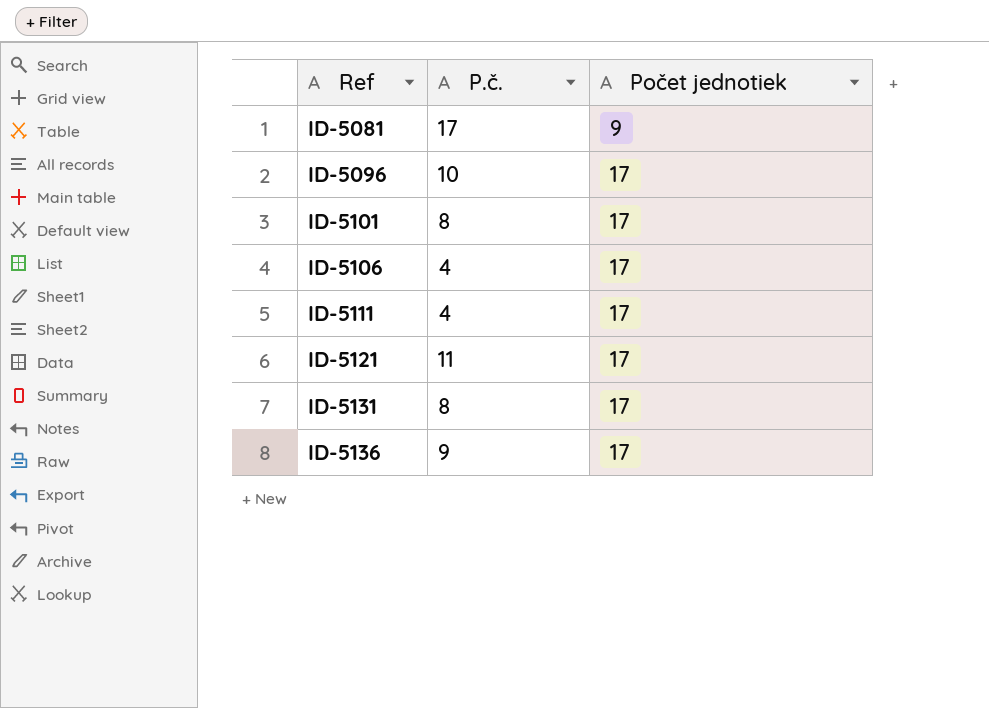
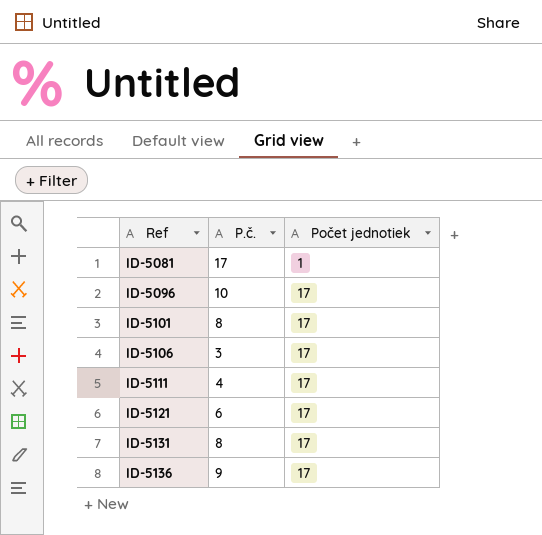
ID-5081 | Počet jednotiek: 9 -> 1
ID-5106 | P.č.: 4 -> 3
ID-5121 | P.č.: 11 -> 6

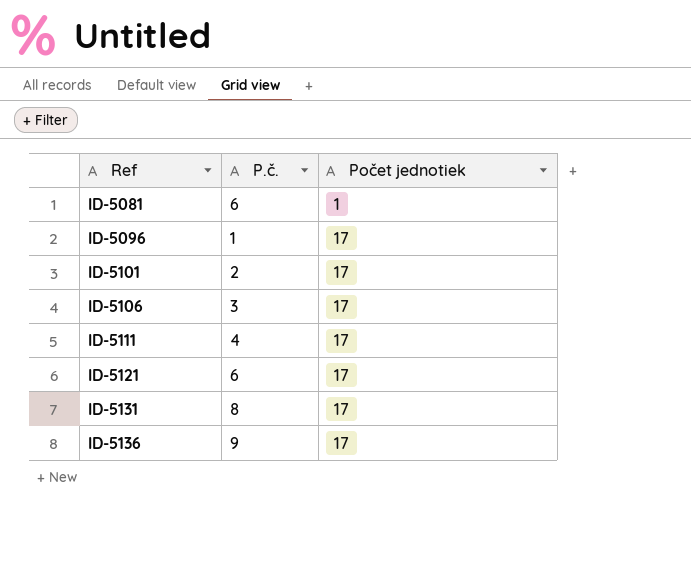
ID-5081 | P.č.: 17 -> 6
ID-5096 | P.č.: 10 -> 1
ID-5101 | P.č.: 8 -> 2

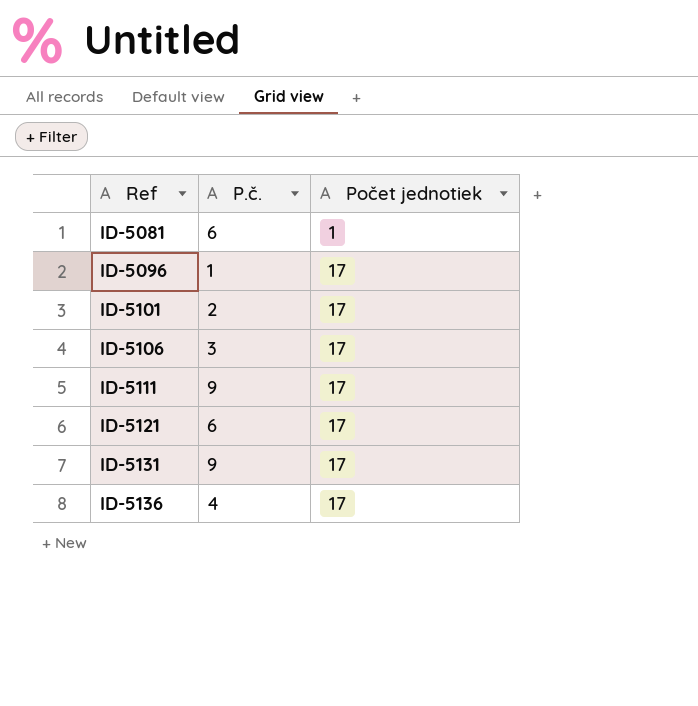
ID-5111 | P.č.: 4 -> 9
ID-5131 | P.č.: 8 -> 9
ID-5136 | P.č.: 9 -> 4

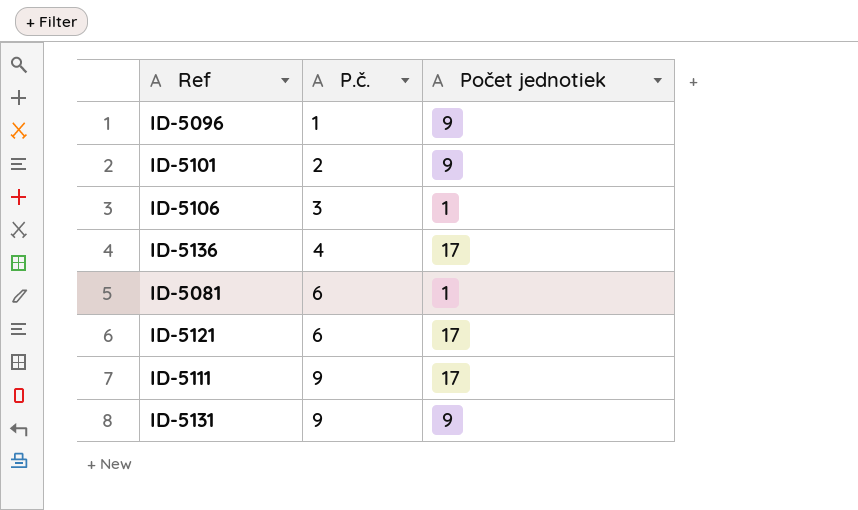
row order: Ref ascending -> P.č. ascending
ID-5096 | Počet jednotiek: 17 -> 9
ID-5101 | Počet jednotiek: 17 -> 9
ID-5106 | Počet jednotiek: 17 -> 1
ID-5131 | Počet jednotiek: 17 -> 9

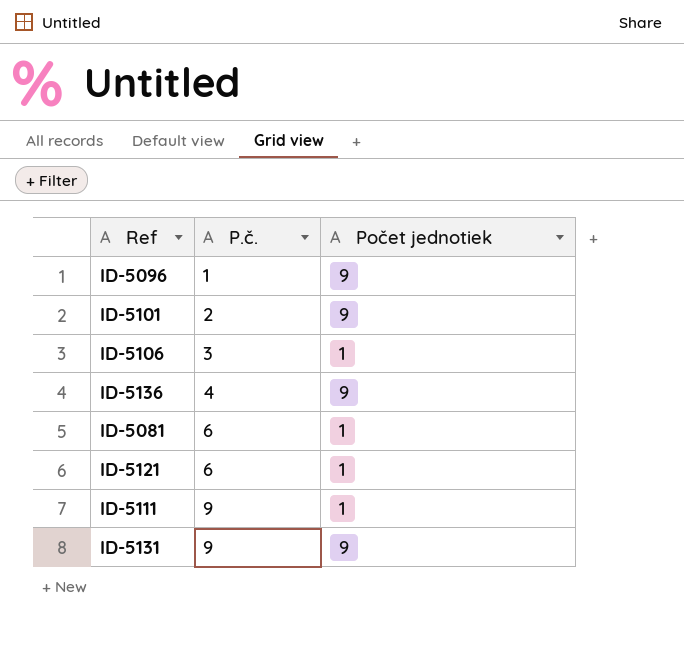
ID-5136 | Počet jednotiek: 17 -> 9
ID-5121 | Počet jednotiek: 17 -> 1
ID-5111 | Počet jednotiek: 17 -> 1

